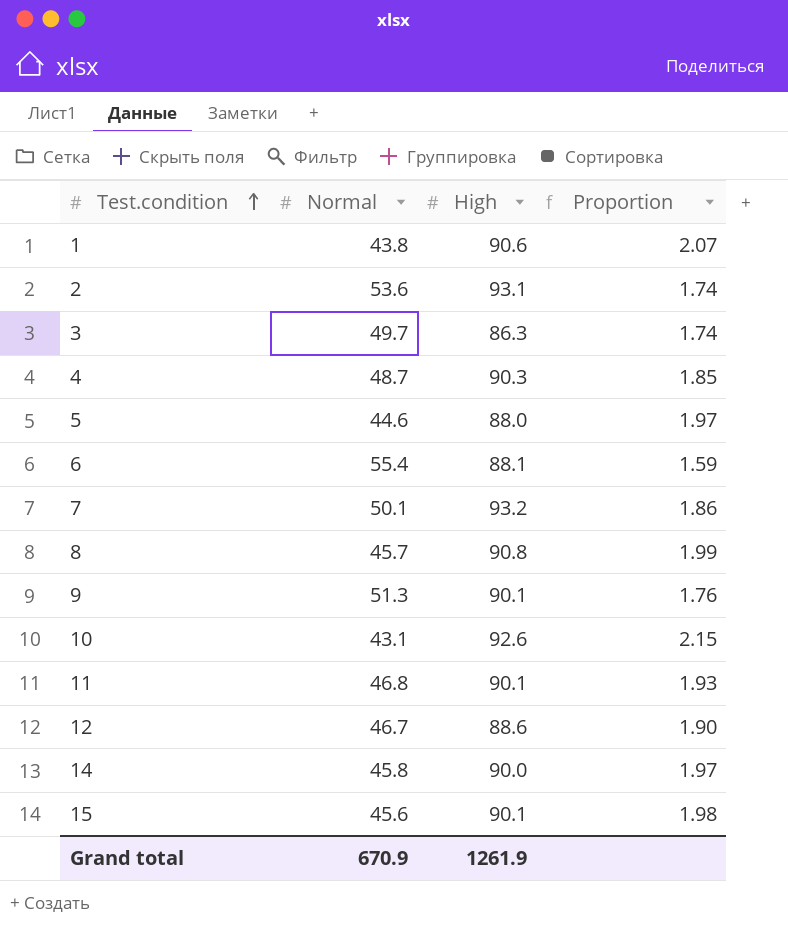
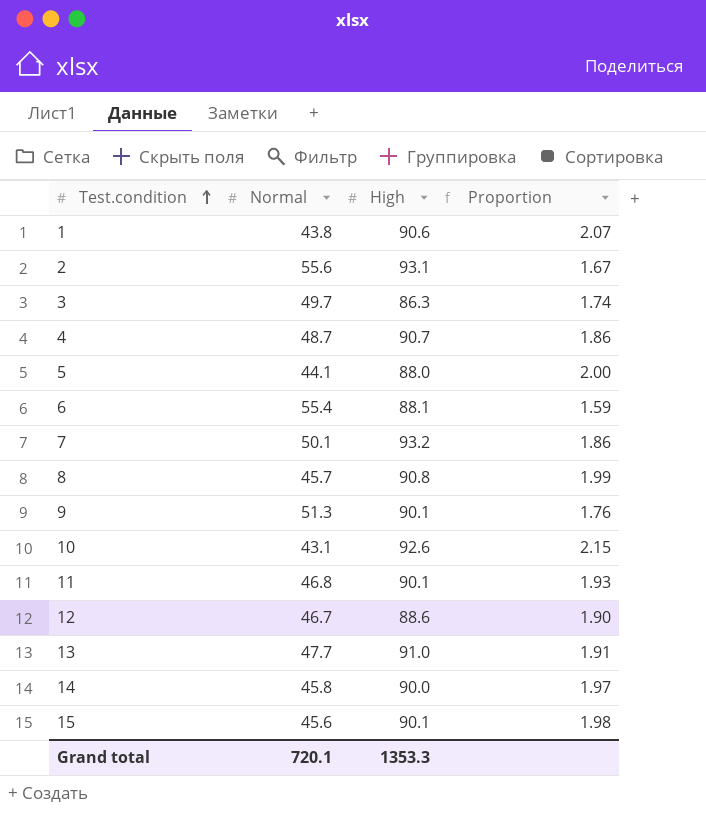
2 | Normal: 53.6 -> 55.6
2 | Proportion: 1.74 -> 1.67
4 | High: 90.3 -> 90.7
4 | Proportion: 1.85 -> 1.86
5 | Normal: 44.6 -> 44.1
5 | Proportion: 1.97 -> 2.00
row 13: none -> 47.7 | 91.0 | 1.91
Grand total | Normal: 670.9 -> 720.1
Grand total | High: 1261.9 -> 1353.3

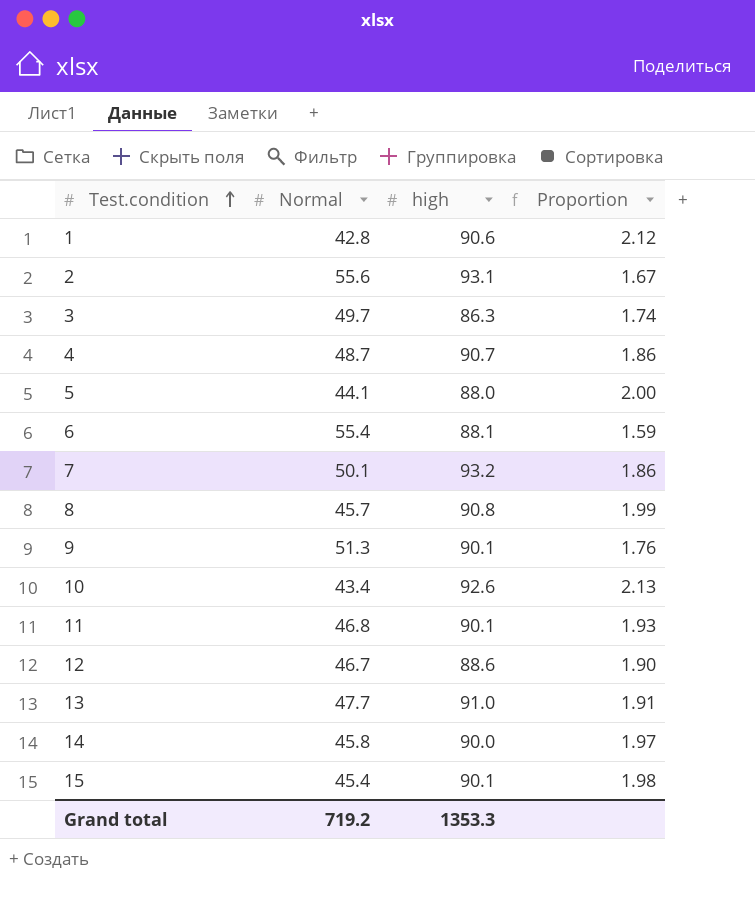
column name: High -> high
1 | Normal: 43.8 -> 42.8
1 | Proportion: 2.07 -> 2.12
10 | Normal: 43.1 -> 43.4
10 | Proportion: 2.15 -> 2.13
15 | Normal: 45.6 -> 45.4
Grand total | Normal: 720.1 -> 719.2

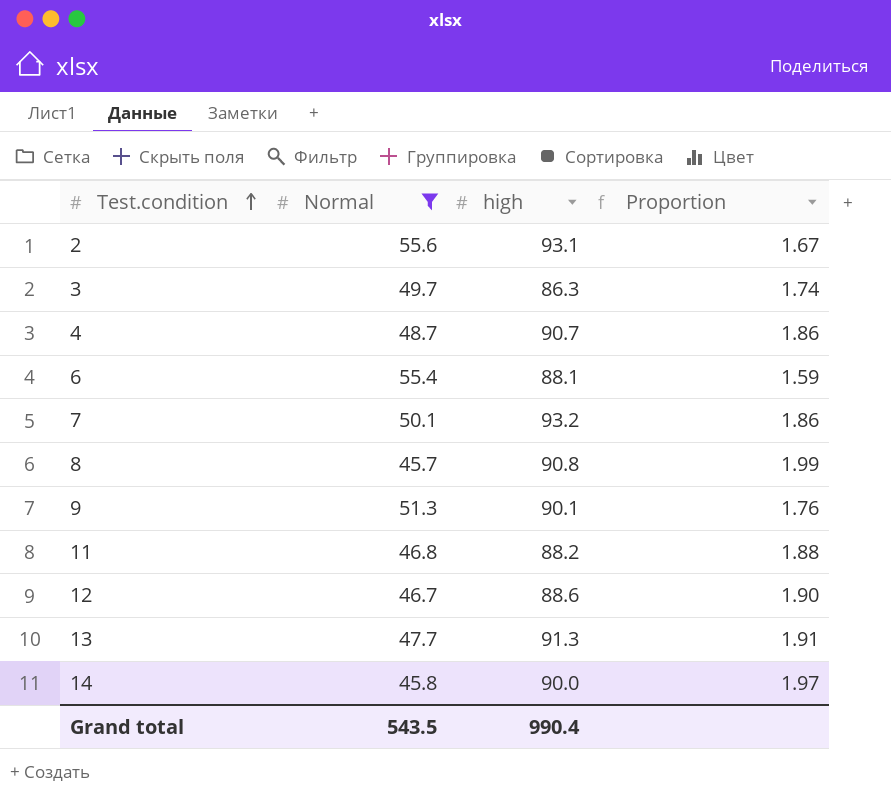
filter: none -> Normal >= 45.7
11 | high: 90.1 -> 88.2
11 | Proportion: 1.93 -> 1.88
13 | high: 91.0 -> 91.3
Grand total | Normal: 719.2 -> 543.5
Grand total | high: 1353.3 -> 990.4

